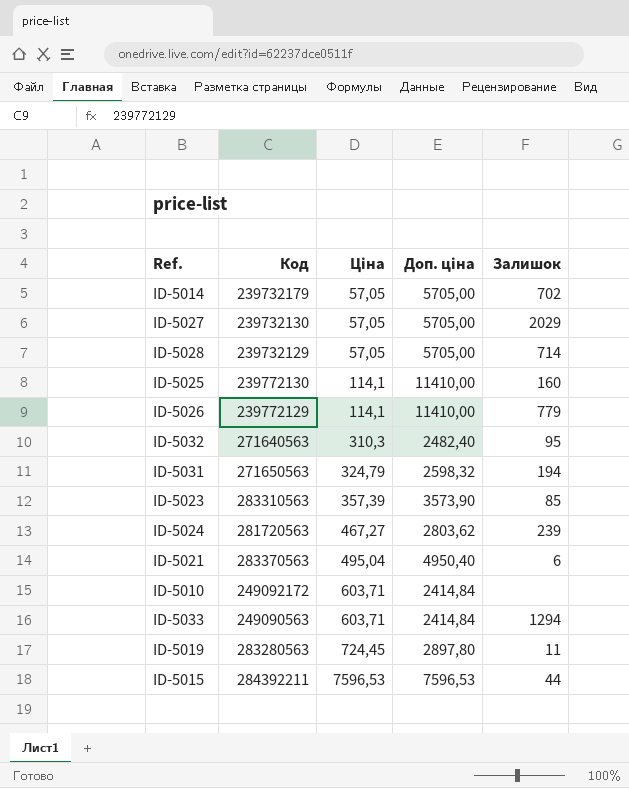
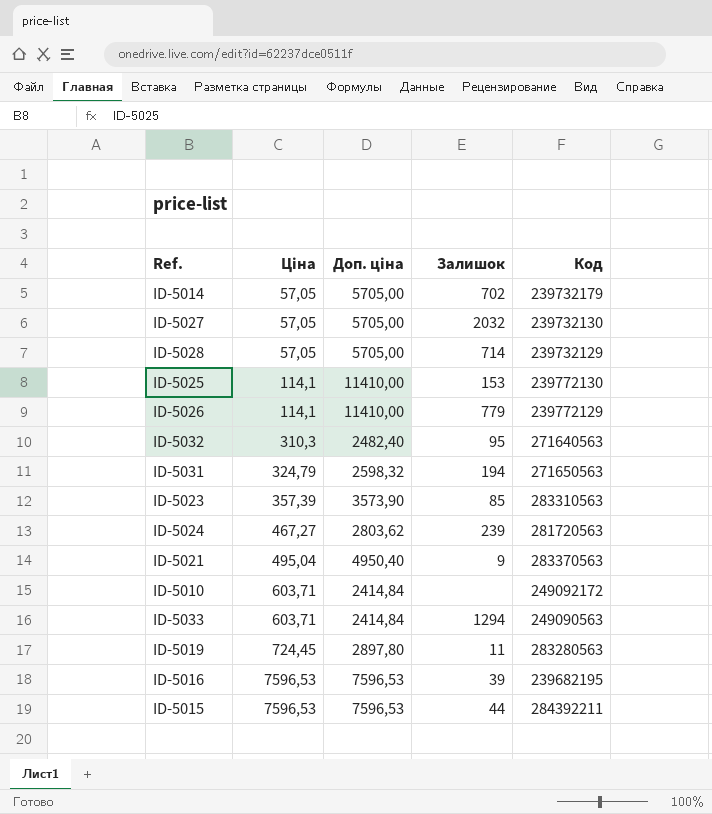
column Код | position: 2 -> 5
ID-5027 | Залишок: 2029 -> 2032
ID-5025 | Залишок: 160 -> 153
ID-5021 | Залишок: 6 -> 9
row ID-5016: none -> 7596,53 | 7596,53 | 39 | 239682195

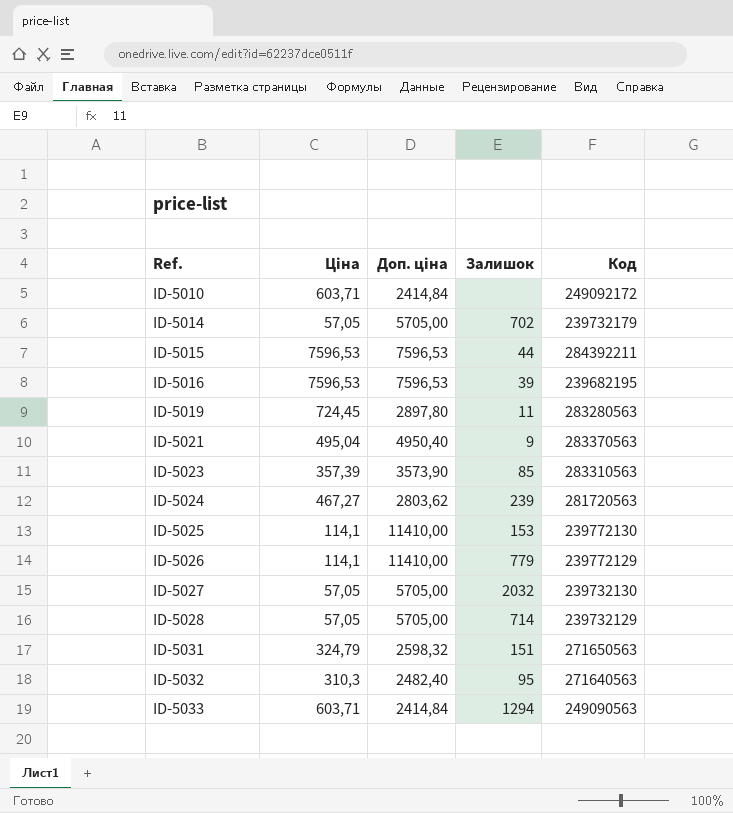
row order: Ціна ascending -> Ref. ascending
ID-5031 | Залишок: 194 -> 151

